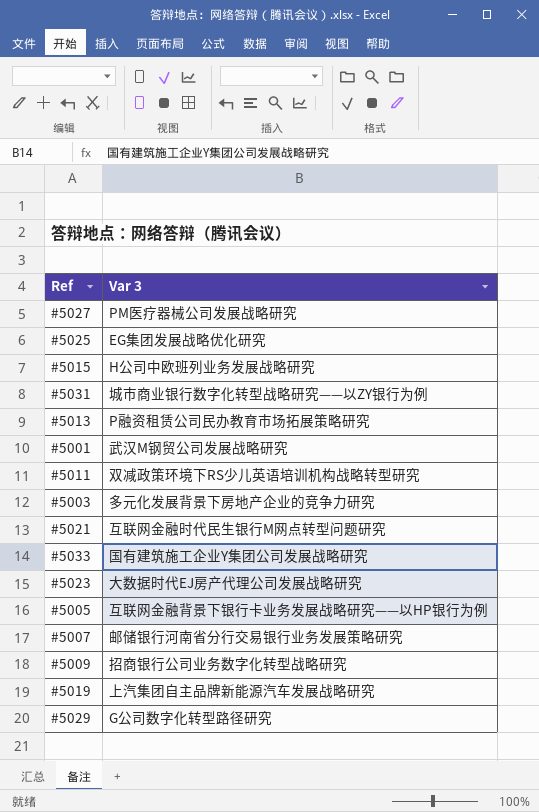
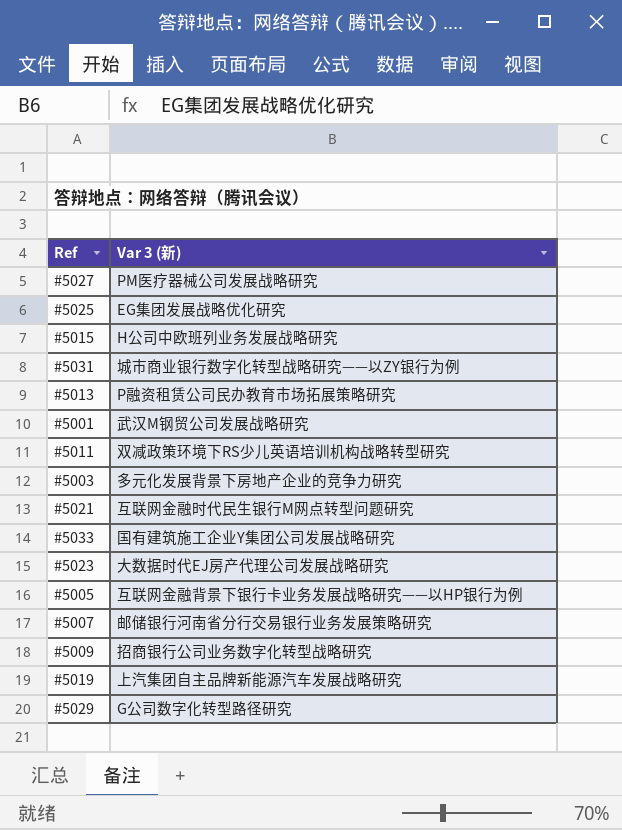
column name: Var 3 -> Var 3 (新)

